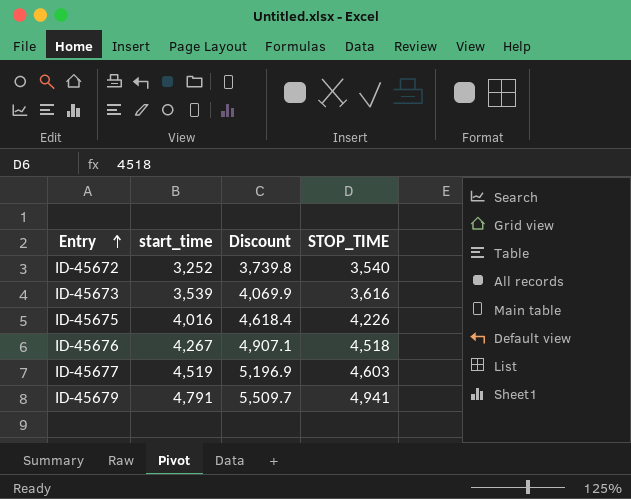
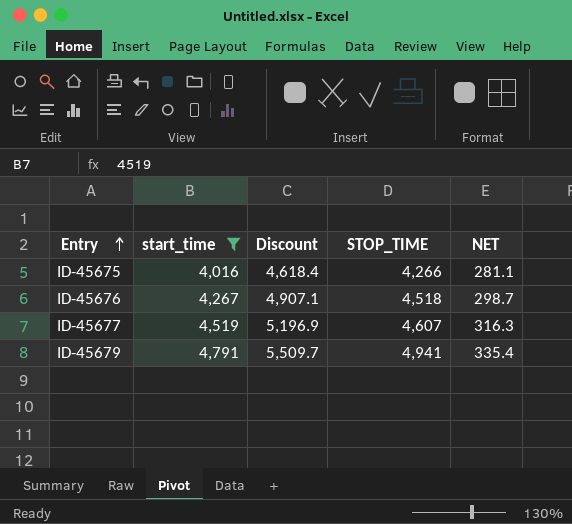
filter: none -> start_time >= 4,016
column NET | formula: none -> [start_time] * 0.07
ID-45675 | STOP_TIME: 4,226 -> 4,266
ID-45677 | STOP_TIME: 4,603 -> 4,607

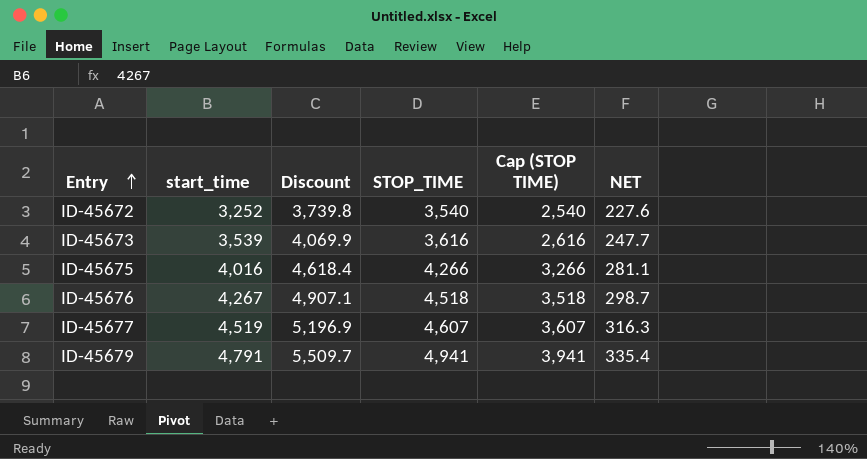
filter: start_time >= 4,016 -> none
column Cap (STOP TIME) | formula: none -> [STOP_TIME] - 1000

